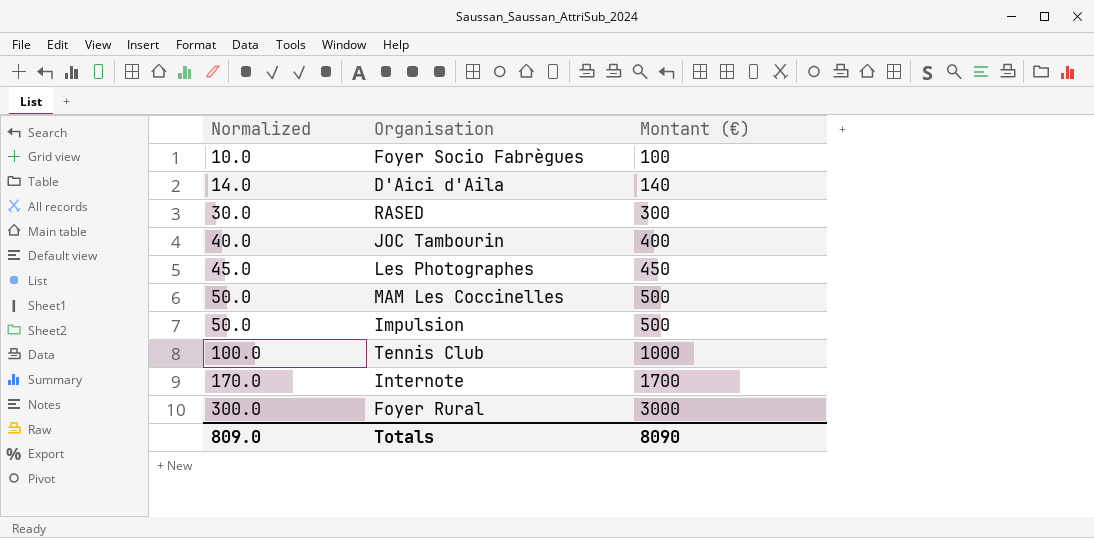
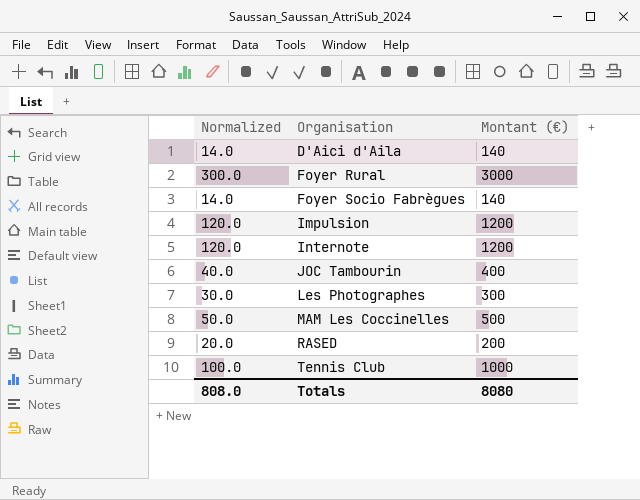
row order: Normalized ascending -> Organisation ascending
Foyer Socio Fabrègues | Normalized: 10.0 -> 14.0
Foyer Socio Fabrègues | Montant (€): 100 -> 140
Impulsion | Normalized: 50.0 -> 120.0
Impulsion | Montant (€): 500 -> 1200
Internote | Normalized: 170.0 -> 120.0
Internote | Montant (€): 1700 -> 1200
Les Photographes | Normalized: 45.0 -> 30.0
Les Photographes | Montant (€): 450 -> 300
RASED | Normalized: 30.0 -> 20.0
RASED | Montant (€): 300 -> 200
Totals | Normalized: 809.0 -> 808.0
Totals | Montant (€): 8090 -> 8080

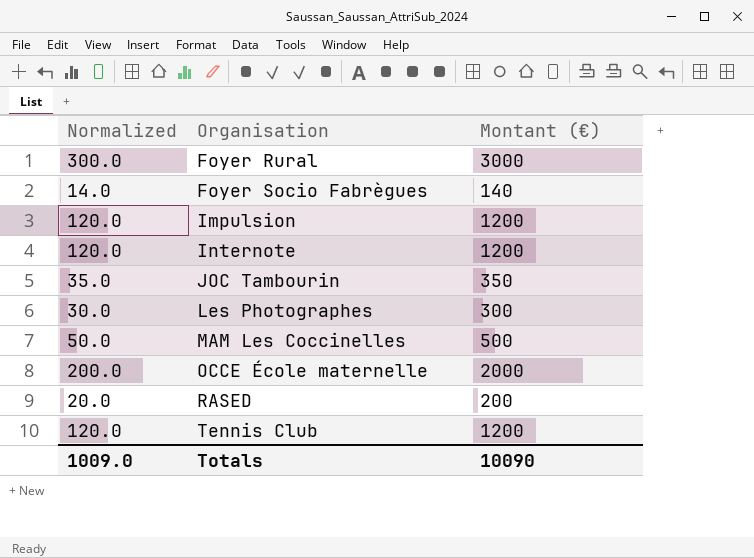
row D'Aici d'Aila: 14.0 | 140 -> none
JOC Tambourin | Normalized: 40.0 -> 35.0
JOC Tambourin | Montant (€): 400 -> 350
row OCCE École maternelle: none -> 200.0 | 2000
Tennis Club | Normalized: 100.0 -> 120.0
Tennis Club | Montant (€): 1000 -> 1200
Totals | Normalized: 808.0 -> 1009.0
Totals | Montant (€): 8080 -> 10090

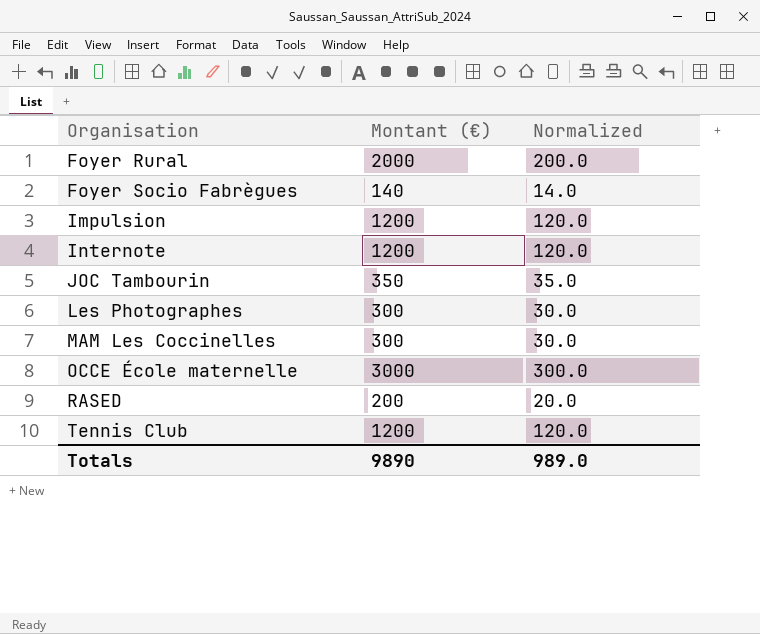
column Normalized | position: 1 -> 3
Foyer Rural | Montant (€): 3000 -> 2000
Foyer Rural | Normalized: 300.0 -> 200.0
MAM Les Coccinelles | Montant (€): 500 -> 300
MAM Les Coccinelles | Normalized: 50.0 -> 30.0
OCCE École maternelle | Montant (€): 2000 -> 3000
OCCE École maternelle | Normalized: 200.0 -> 300.0
Totals | Montant (€): 10090 -> 9890
Totals | Normalized: 1009.0 -> 989.0

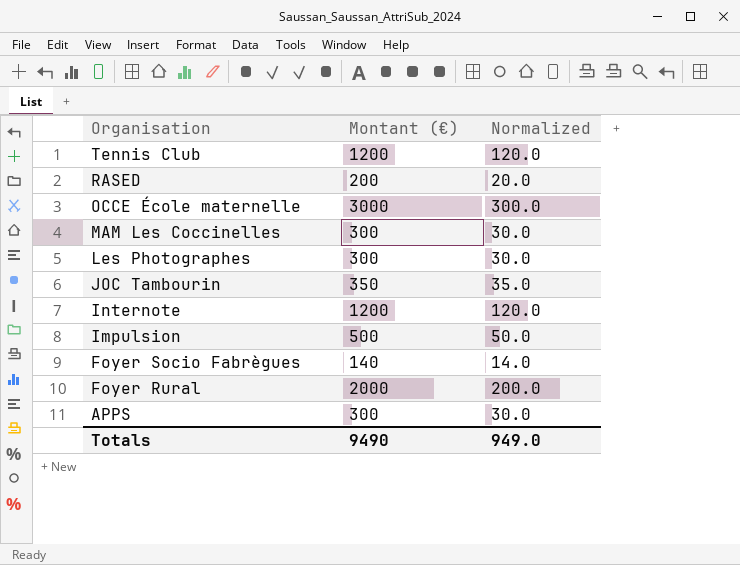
row order: Organisation ascending -> Organisation descending
Impulsion | Montant (€): 1200 -> 500
Impulsion | Normalized: 120.0 -> 50.0
row APPS: none -> 300 | 30.0
Totals | Montant (€): 9890 -> 9490
Totals | Normalized: 989.0 -> 949.0

